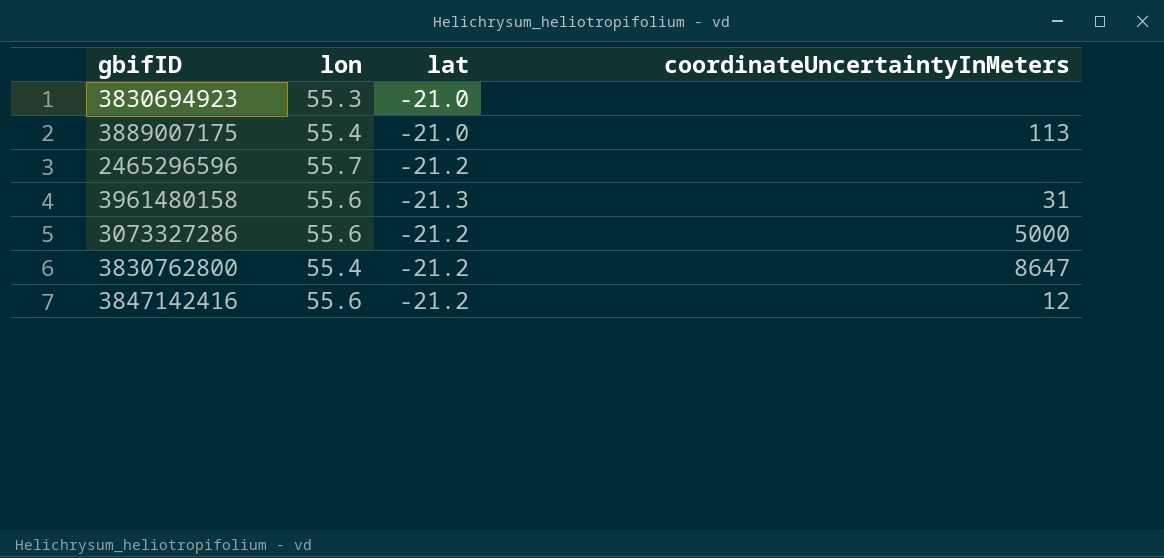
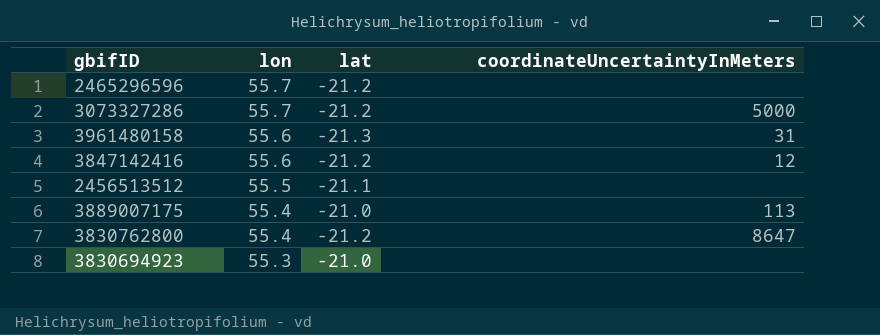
row order: none -> lon descending
3073327286 | lon: 55.6 -> 55.7
row 2456513512: none -> 55.5 | -21.1 | none

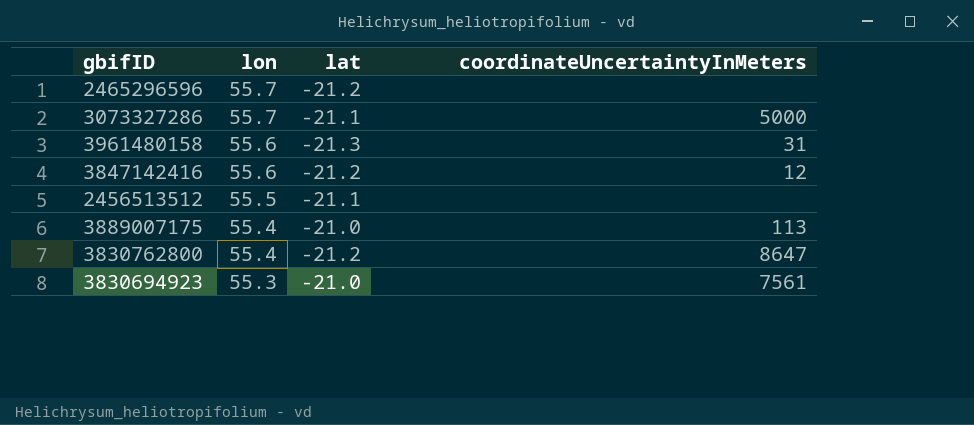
3073327286 | lat: -21.2 -> -21.1
3830694923 | coordinateUncertaintyInMeters: none -> 7561

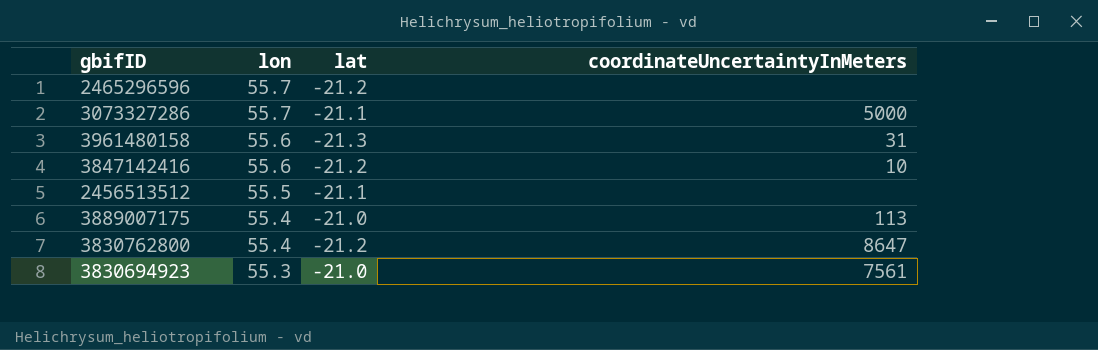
3847142416 | coordinateUncertaintyInMeters: 12 -> 10

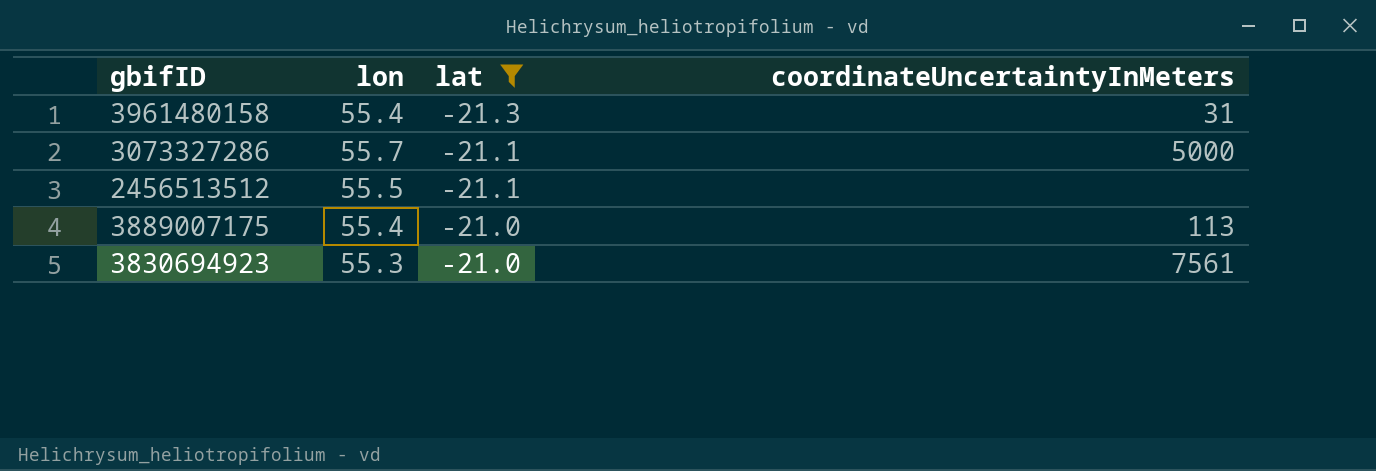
filter: none -> lat != -21.2
row order: lon descending -> lat ascending
3961480158 | lon: 55.6 -> 55.4

